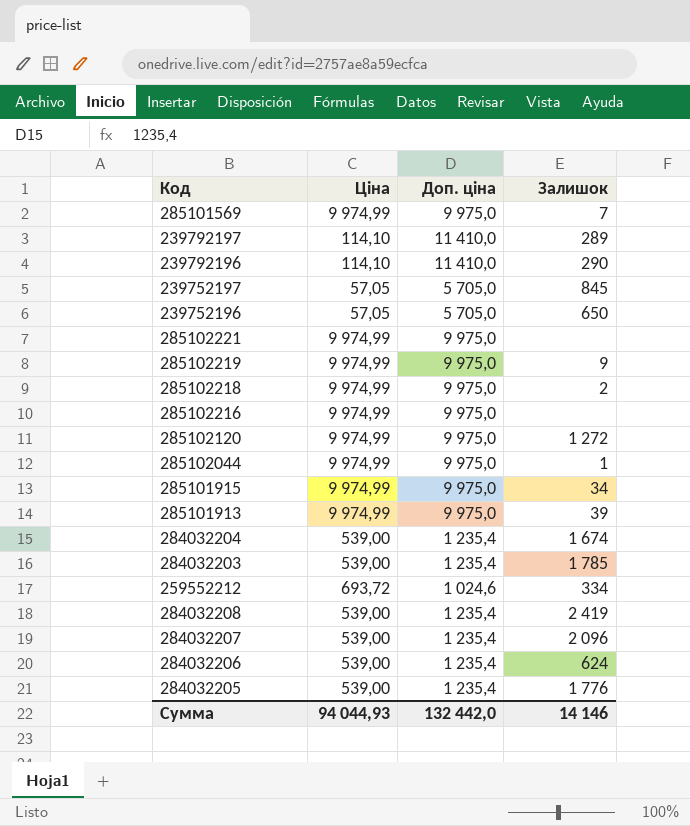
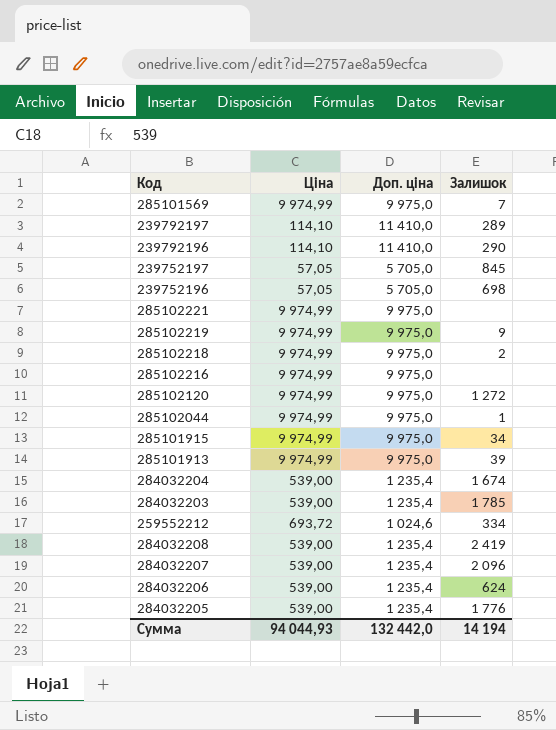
239752196 | Залишок: 650 -> 698
Сумма | Залишок: 14 146 -> 14 194

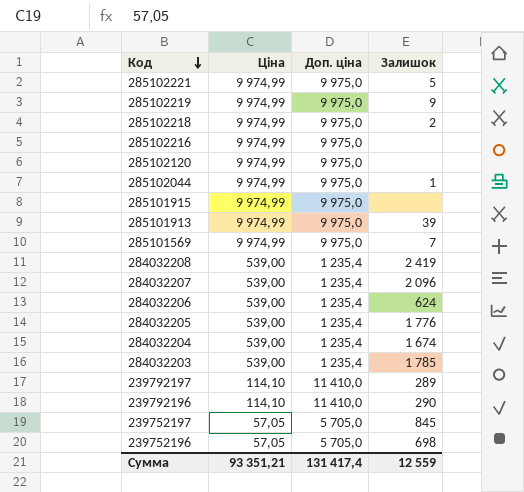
row order: none -> Код descending
row 259552212: 693,72 | 1 024,6 | 334 -> none
285102221 | Залишок: none -> 5
285102120 | Залишок: 1 272 -> none
285101915 | Залишок: 34 -> none
Сумма | Ціна: 94 044,93 -> 93 351,21
Сумма | Доп. ціна: 132 442,0 -> 131 417,4
Сумма | Залишок: 14 194 -> 12 559

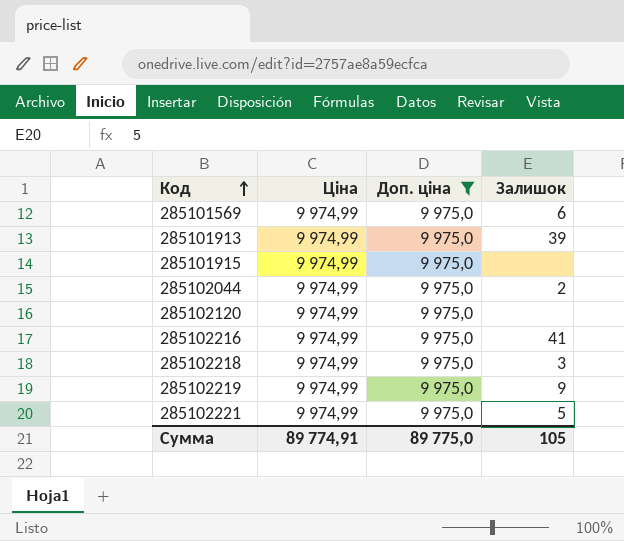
filter: none -> Доп. ціна = 9 975,0
row order: Код descending -> Код ascending
285101569 | Залишок: 7 -> 6
285102044 | Залишок: 1 -> 2
285102216 | Залишок: none -> 41
285102218 | Залишок: 2 -> 3
Сумма | Ціна: 93 351,21 -> 89 774,91
Сумма | Доп. ціна: 131 417,4 -> 89 775,0
Сумма | Залишок: 12 559 -> 105

